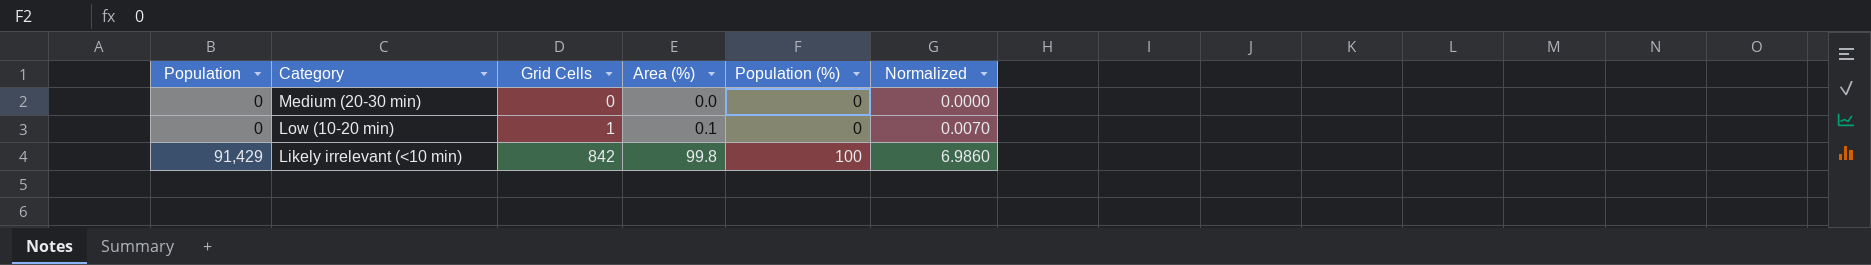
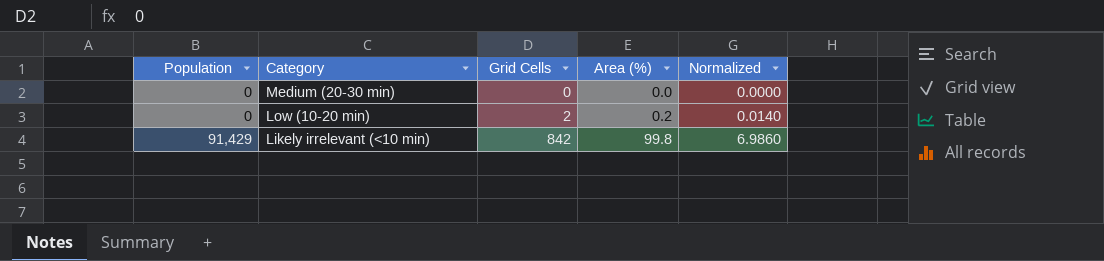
column Population (%) | position: 5 -> none
Low (10-20 min) | Grid Cells: 1 -> 2
Low (10-20 min) | Area (%): 0.1 -> 0.2
Low (10-20 min) | Normalized: 0.0070 -> 0.0140

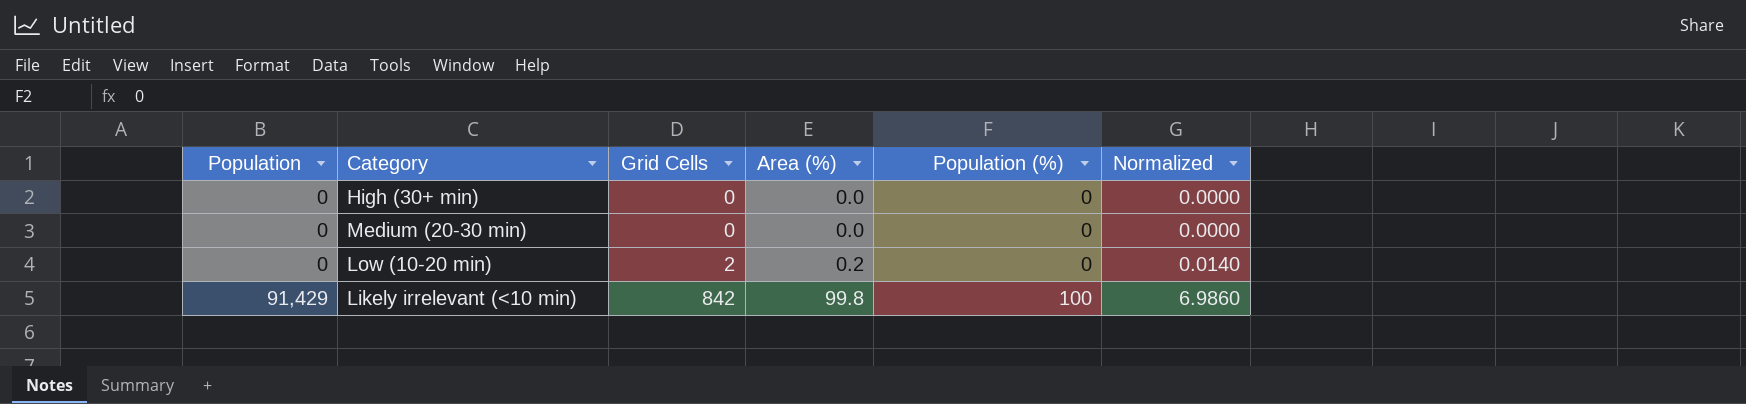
column Population (%) | position: none -> 5
row High (30+ min): none -> 0 | 0 | 0.0 | 0 | 0.0000

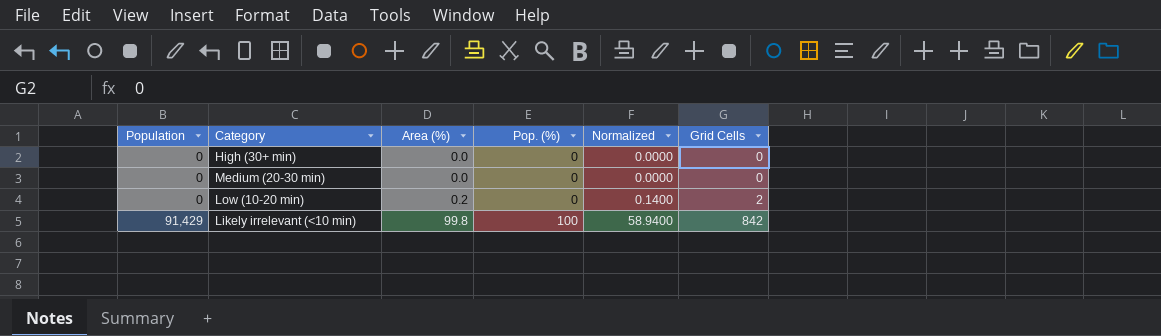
column name: Population (%) -> Pop. (%)
column Normalized | formula: [Area (%)] * 0.07 -> [Grid Cells] * 0.07
column Grid Cells | position: 3 -> 6

